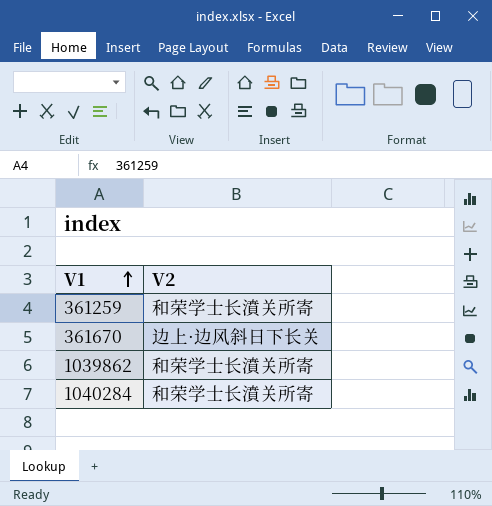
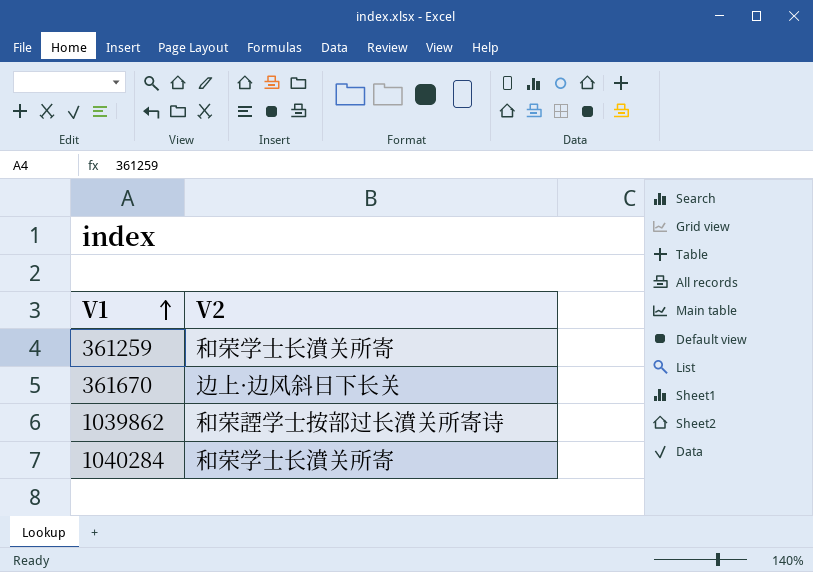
1039862 | V2: 和荣学士长濆关所寄 -> 和荣諲学士按部过长濆关所寄诗

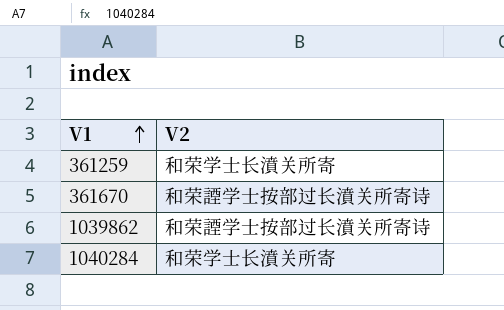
361670 | V2: 边上·边风斜日下长关 -> 和荣諲学士按部过长濆关所寄诗

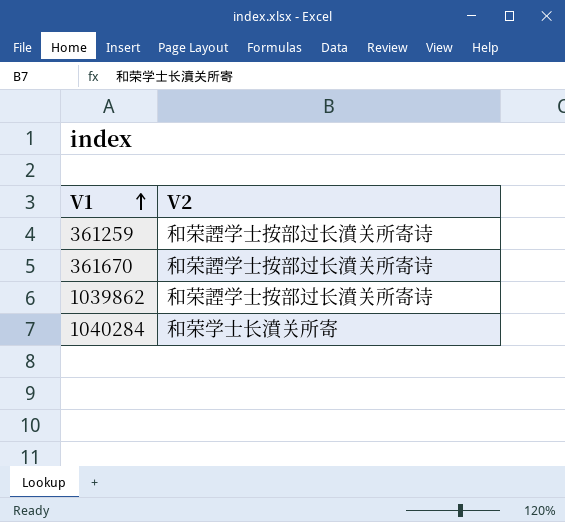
361259 | V2: 和荣学士长濆关所寄 -> 和荣諲学士按部过长濆关所寄诗

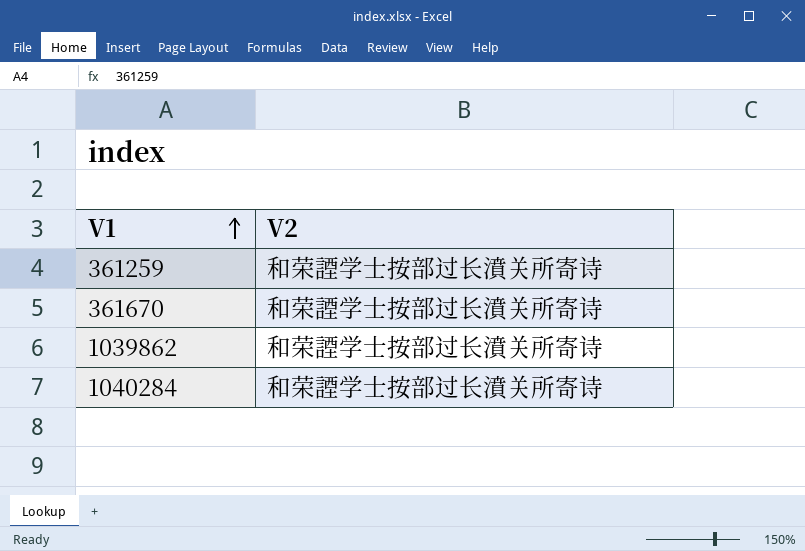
1040284 | V2: 和荣学士长濆关所寄 -> 和荣諲学士按部过长濆关所寄诗

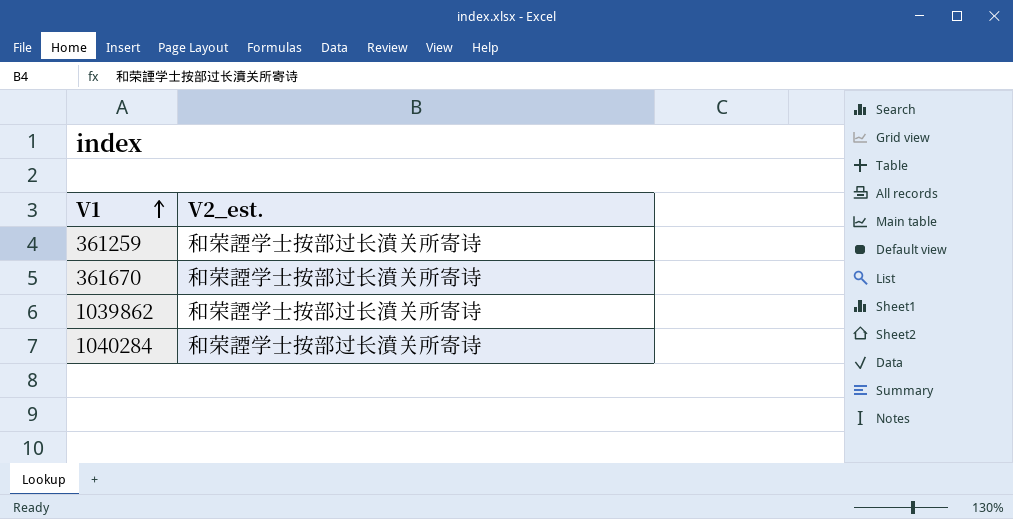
column name: V2 -> V2_est.

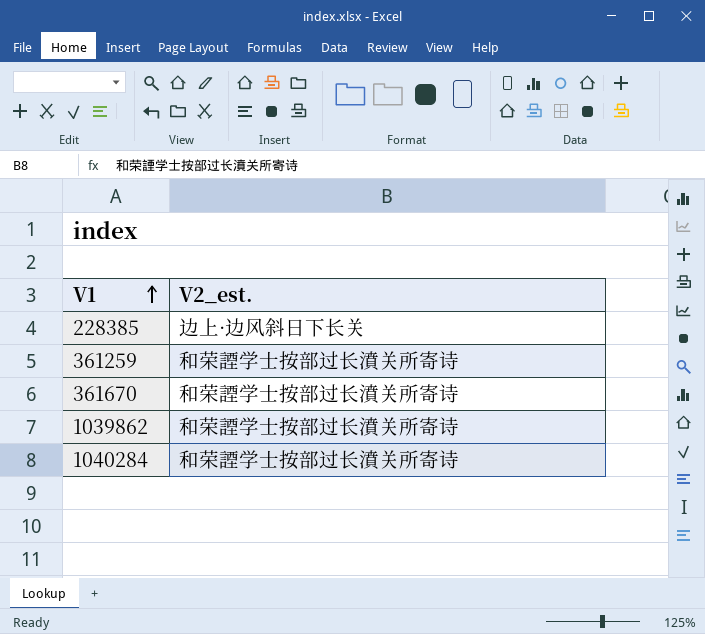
row 228385: none -> 边上·边风斜日下长关

